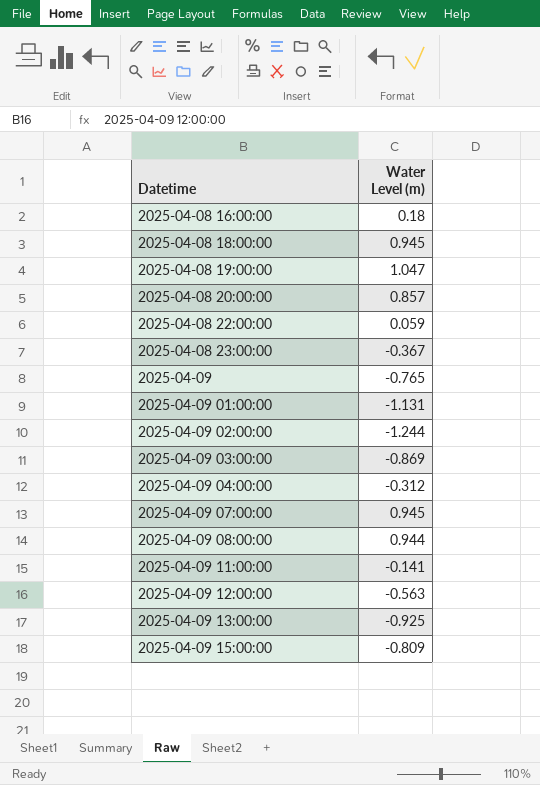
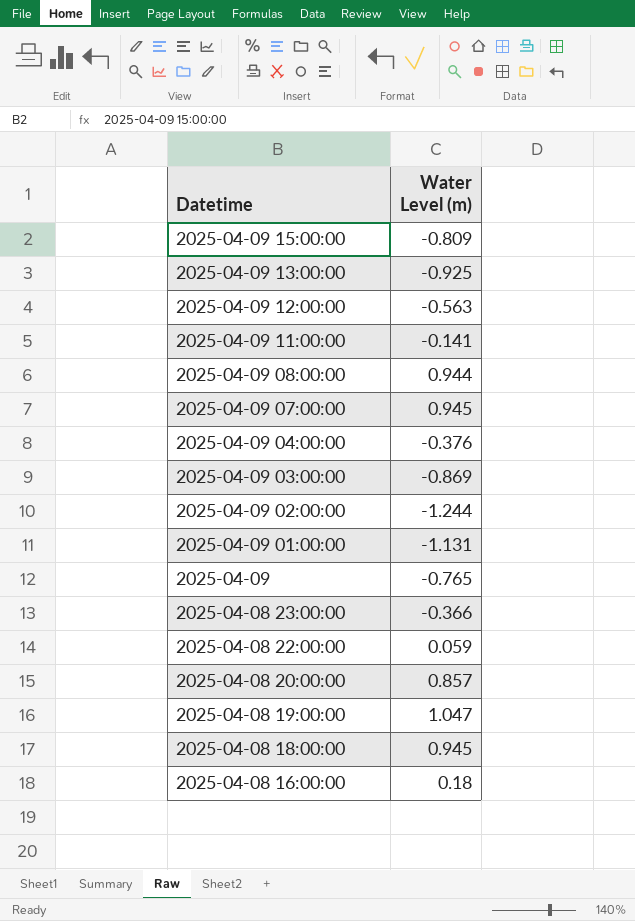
row order: Datetime ascending -> Datetime descending
2025-04-09 04:00:00 | Water Level (m): -0.312 -> -0.376
2025-04-08 23:00:00 | Water Level (m): -0.367 -> -0.366

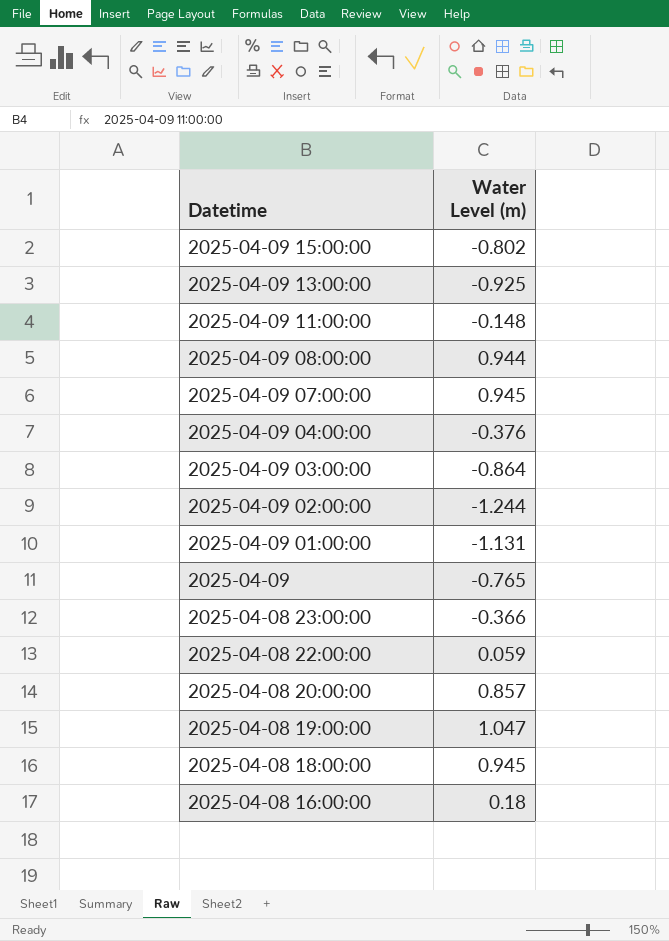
row 2025-04-09 12:00:00: -0.563 -> none
2025-04-09 15:00:00 | Water Level (m): -0.809 -> -0.802
2025-04-09 11:00:00 | Water Level (m): -0.141 -> -0.148
2025-04-09 03:00:00 | Water Level (m): -0.869 -> -0.864

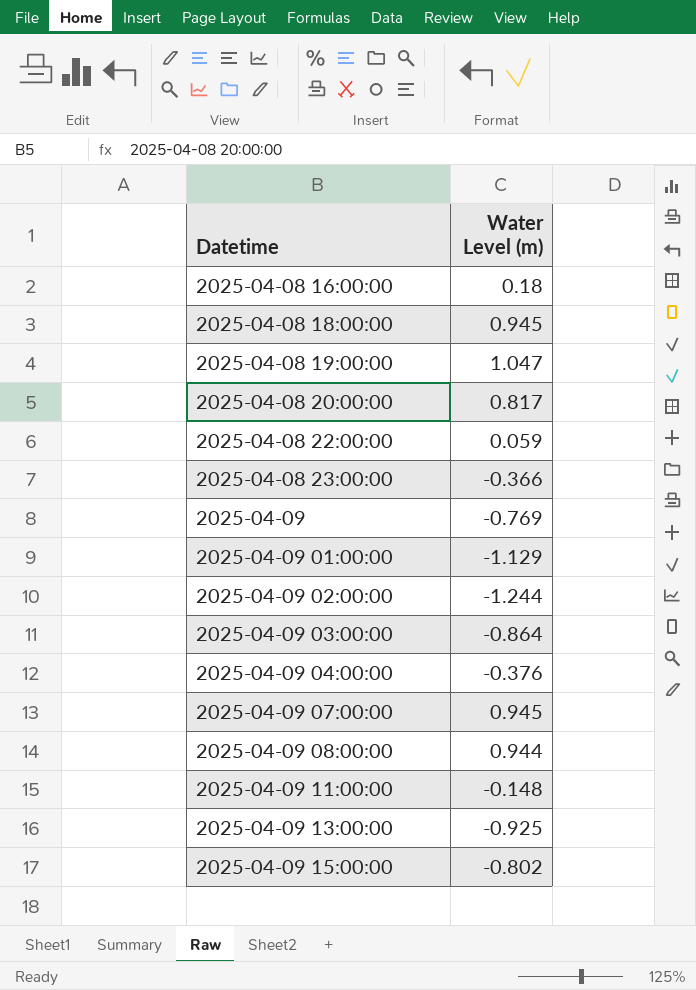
row order: Datetime descending -> Datetime ascending
2025-04-08 20:00:00 | Water Level (m): 0.857 -> 0.817
2025-04-09 | Water Level (m): -0.765 -> -0.769
2025-04-09 01:00:00 | Water Level (m): -1.131 -> -1.129

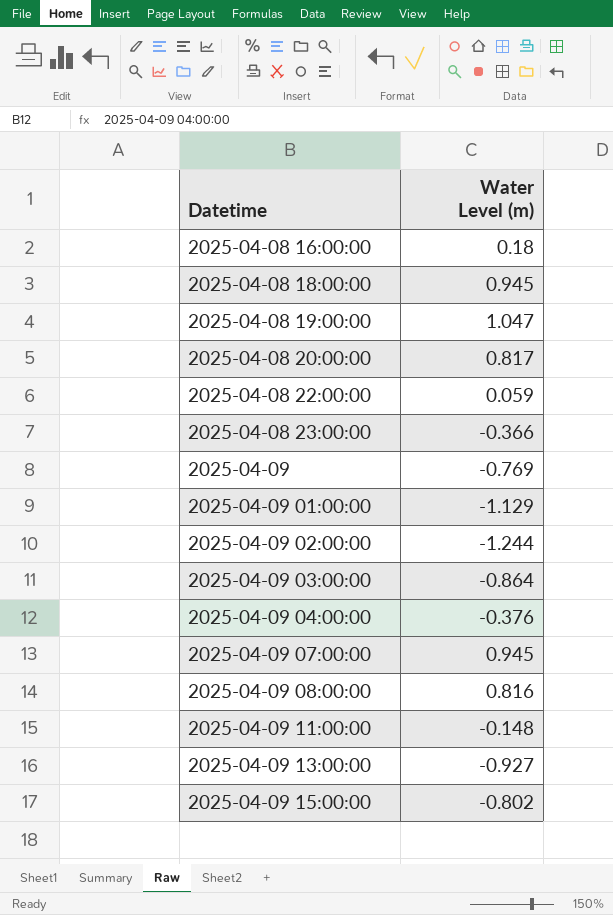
2025-04-09 08:00:00 | Water Level (m): 0.944 -> 0.816
2025-04-09 13:00:00 | Water Level (m): -0.925 -> -0.927

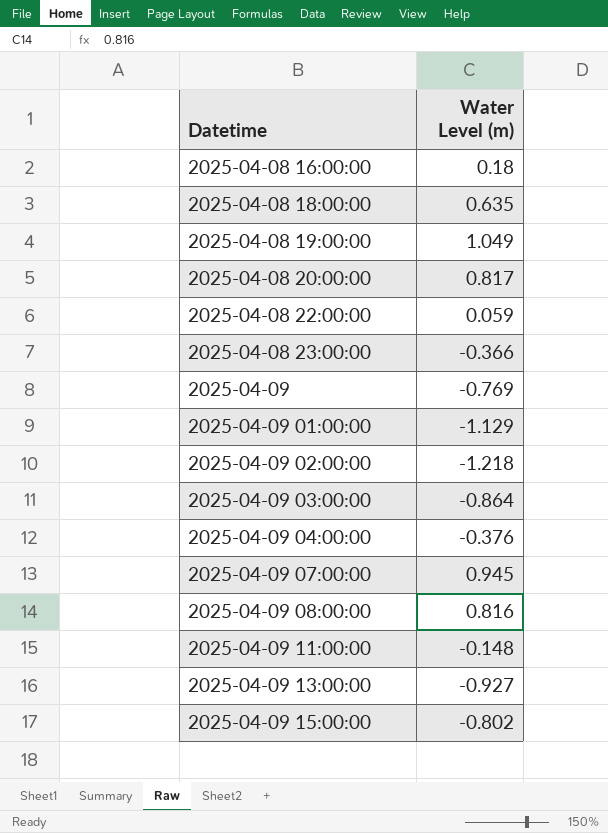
2025-04-08 18:00:00 | Water Level (m): 0.945 -> 0.635
2025-04-08 19:00:00 | Water Level (m): 1.047 -> 1.049
2025-04-09 02:00:00 | Water Level (m): -1.244 -> -1.218

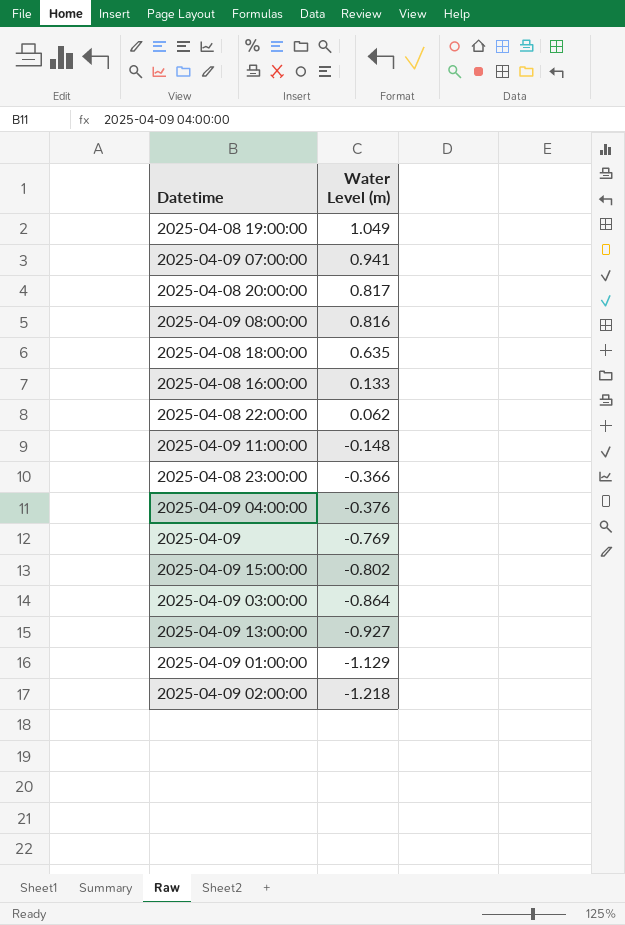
row order: Datetime ascending -> Water Level (m) descending
2025-04-09 07:00:00 | Water Level (m): 0.945 -> 0.941
2025-04-08 16:00:00 | Water Level (m): 0.18 -> 0.133
2025-04-08 22:00:00 | Water Level (m): 0.059 -> 0.062

